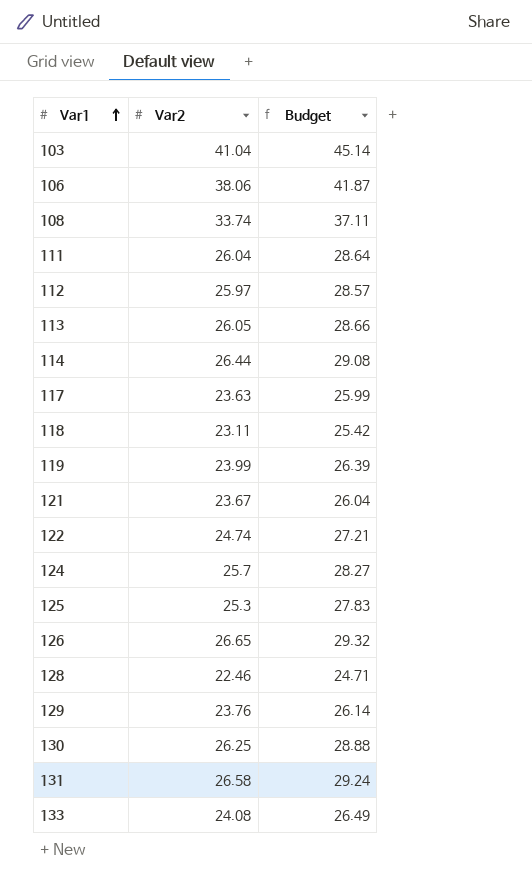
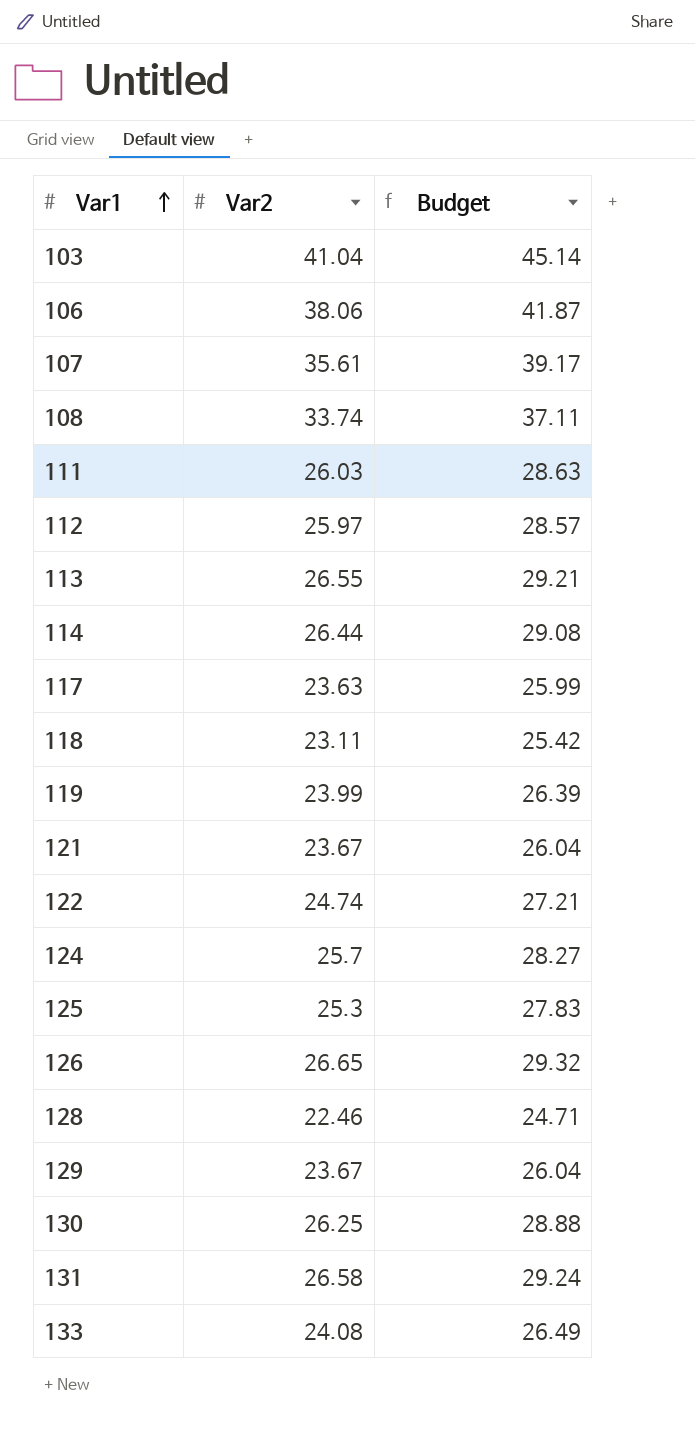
row 107: none -> 35.61 | 39.17
111 | Var2: 26.04 -> 26.03
111 | Budget: 28.64 -> 28.63
113 | Var2: 26.05 -> 26.55
113 | Budget: 28.66 -> 29.21
129 | Var2: 23.76 -> 23.67
129 | Budget: 26.14 -> 26.04

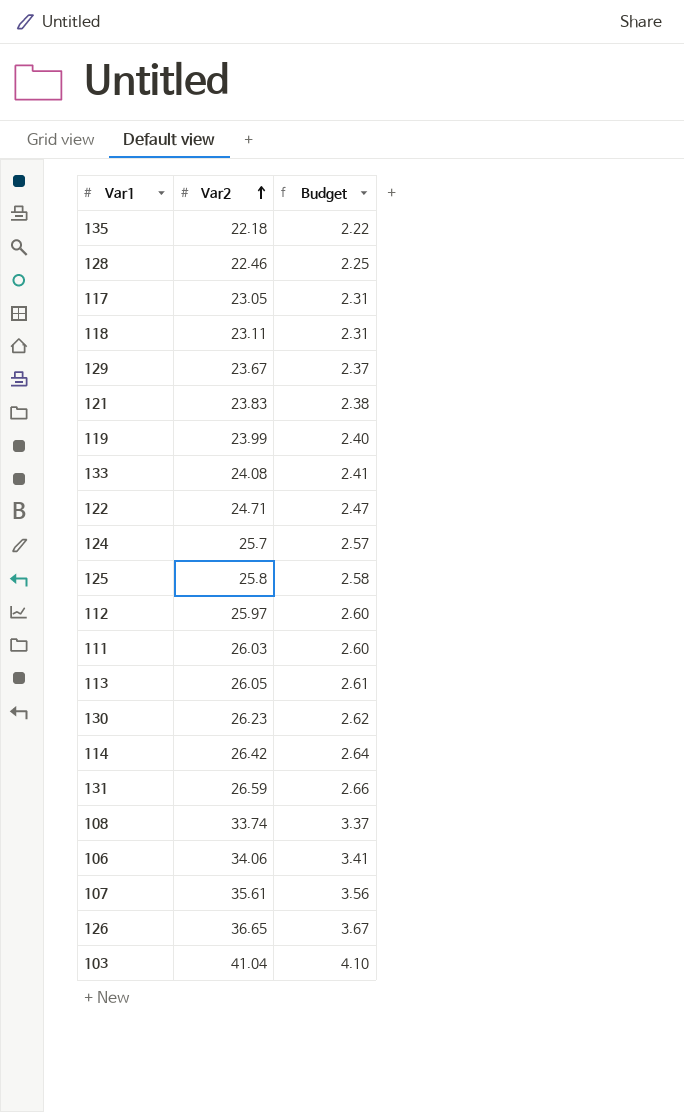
row order: Var1 ascending -> Var2 ascending
column Budget | formula: [Var2] * 1.1 -> [Var2] * 0.1
row 135: none -> 22.18 | 2.22
117 | Var2: 23.63 -> 23.05
121 | Var2: 23.67 -> 23.83
122 | Var2: 24.74 -> 24.71
125 | Var2: 25.3 -> 25.8
113 | Var2: 26.55 -> 26.05
130 | Var2: 26.25 -> 26.23
114 | Var2: 26.44 -> 26.42
131 | Var2: 26.58 -> 26.59
106 | Var2: 38.06 -> 34.06
126 | Var2: 26.65 -> 36.65

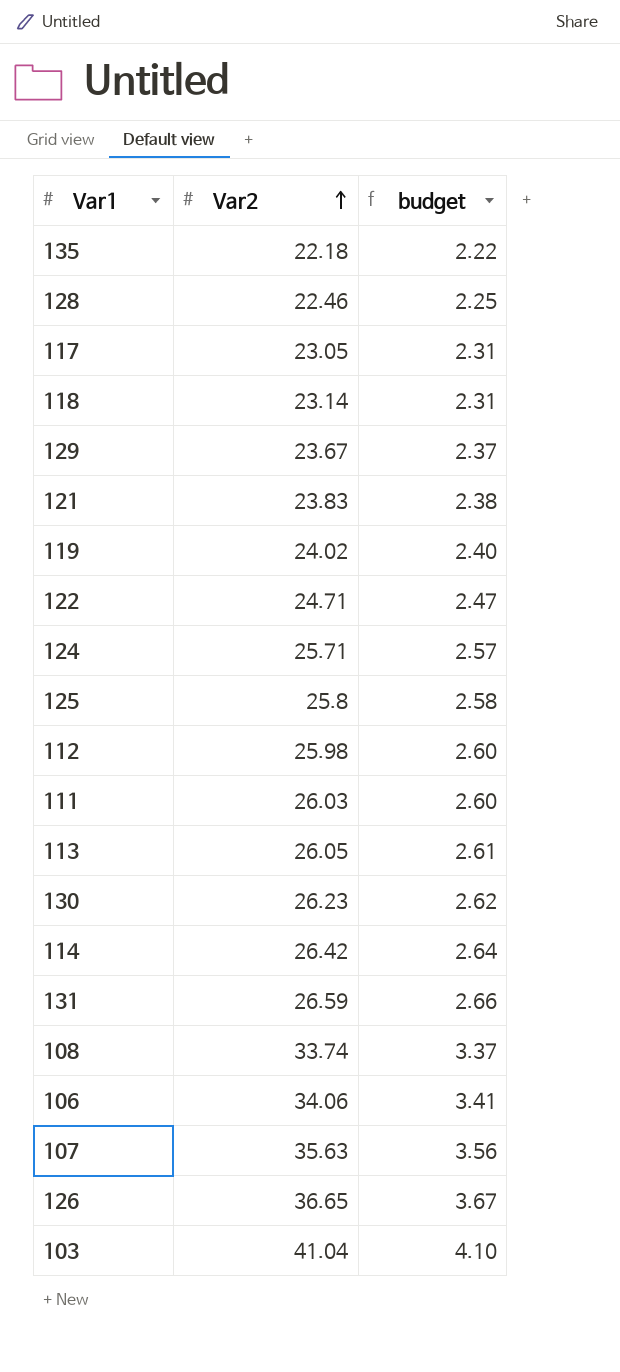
column name: Budget -> budget
row 133: 24.08 | 2.41 -> none
118 | Var2: 23.11 -> 23.14
119 | Var2: 23.99 -> 24.02
124 | Var2: 25.7 -> 25.71
112 | Var2: 25.97 -> 25.98
107 | Var2: 35.61 -> 35.63

